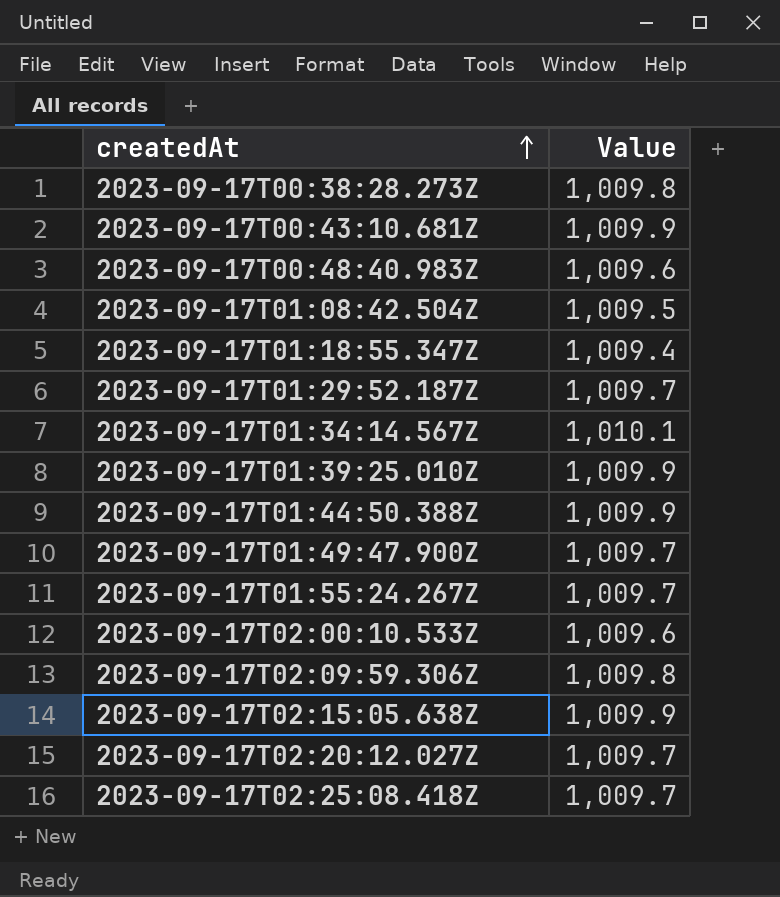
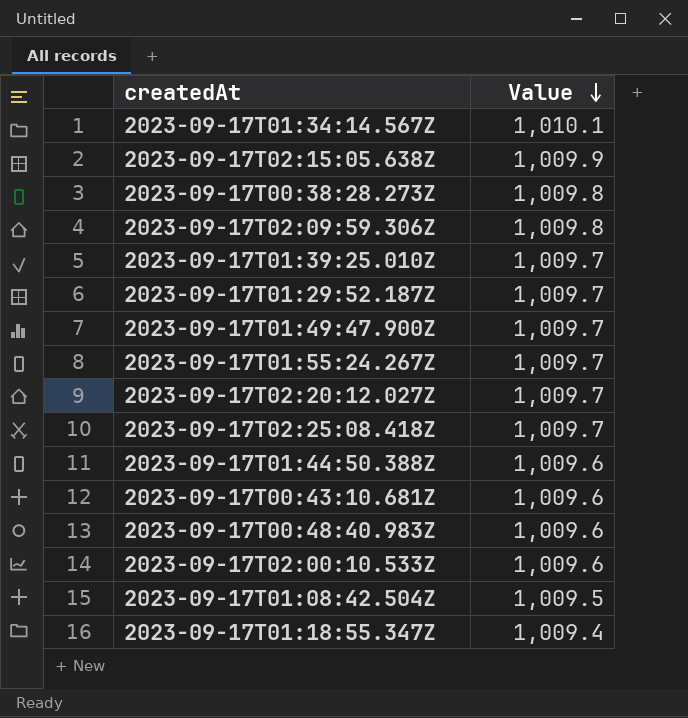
row order: createdAt ascending -> Value descending
2023-09-17T01:39:25.010Z | Value: 1,009.9 -> 1,009.7
2023-09-17T01:44:50.388Z | Value: 1,009.9 -> 1,009.6
2023-09-17T00:43:10.681Z | Value: 1,009.9 -> 1,009.6

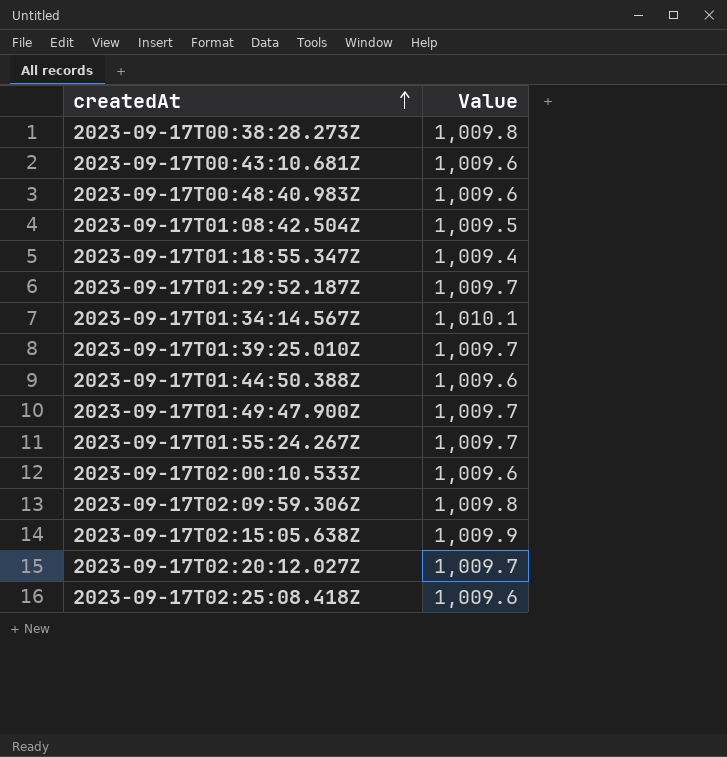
row order: Value descending -> createdAt ascending
2023-09-17T02:25:08.418Z | Value: 1,009.7 -> 1,009.6

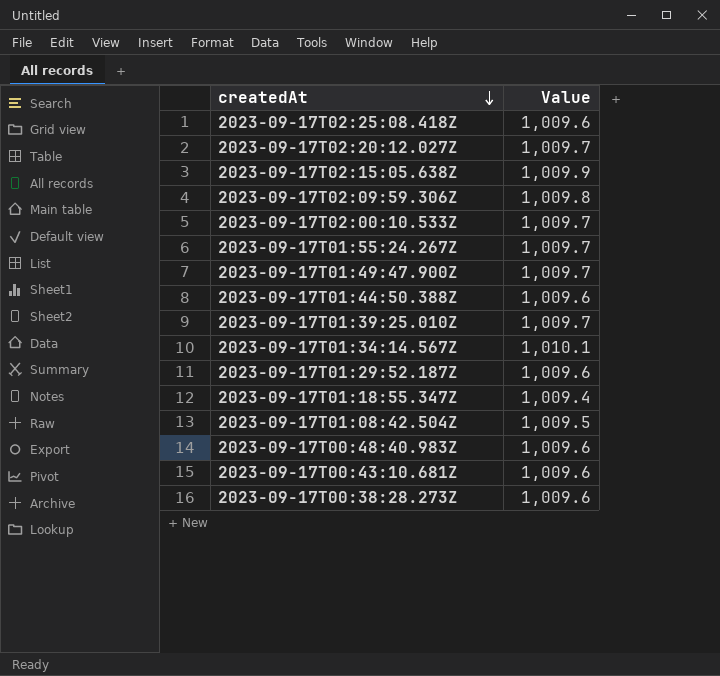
row order: createdAt ascending -> createdAt descending
2023-09-17T02:00:10.533Z | Value: 1,009.6 -> 1,009.7
2023-09-17T01:29:52.187Z | Value: 1,009.7 -> 1,009.6
2023-09-17T00:38:28.273Z | Value: 1,009.8 -> 1,009.6

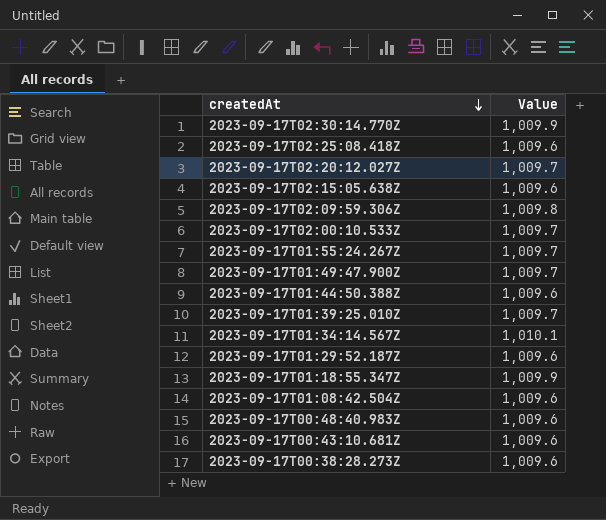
row 2023-09-17T02:30:14.770Z: none -> 1,009.9
2023-09-17T02:15:05.638Z | Value: 1,009.9 -> 1,009.6
2023-09-17T01:18:55.347Z | Value: 1,009.4 -> 1,009.9
2023-09-17T01:08:42.504Z | Value: 1,009.5 -> 1,009.6

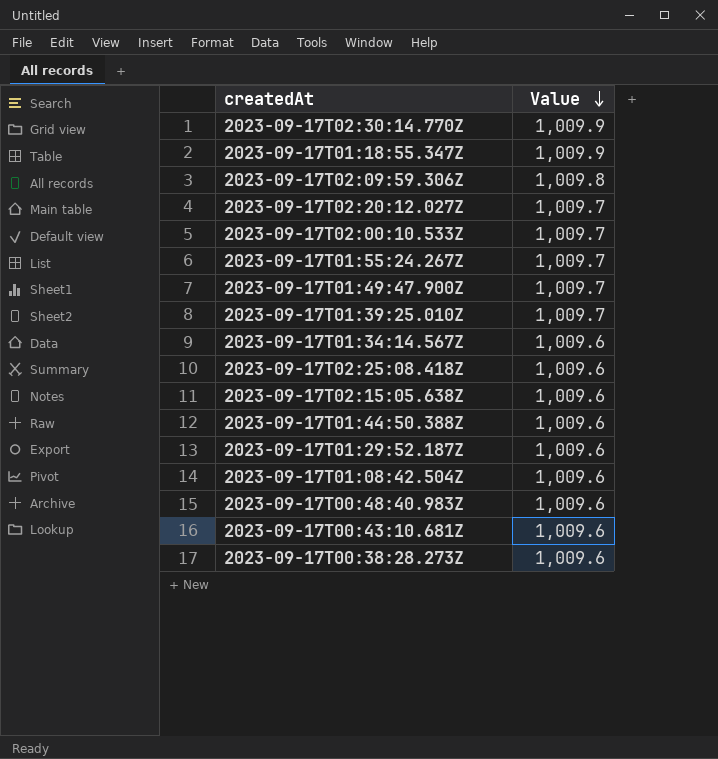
row order: createdAt descending -> Value descending
2023-09-17T01:34:14.567Z | Value: 1,010.1 -> 1,009.6

